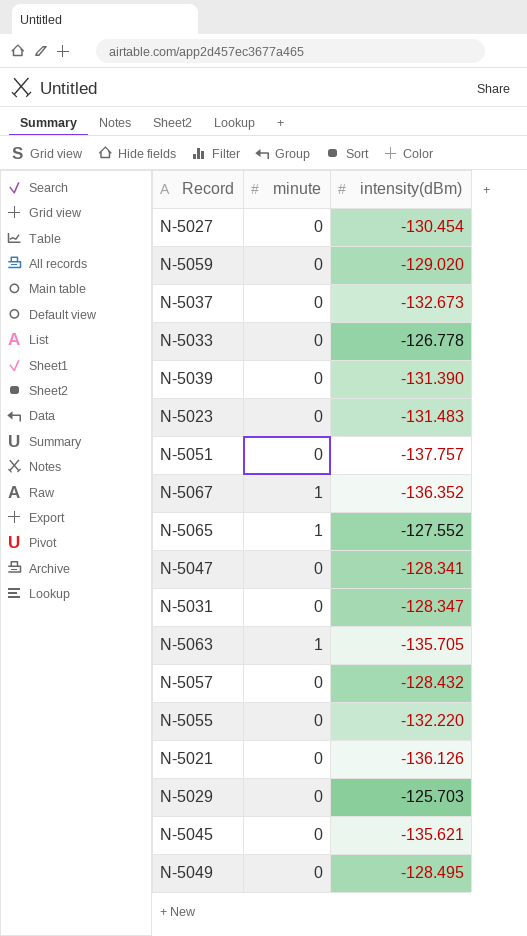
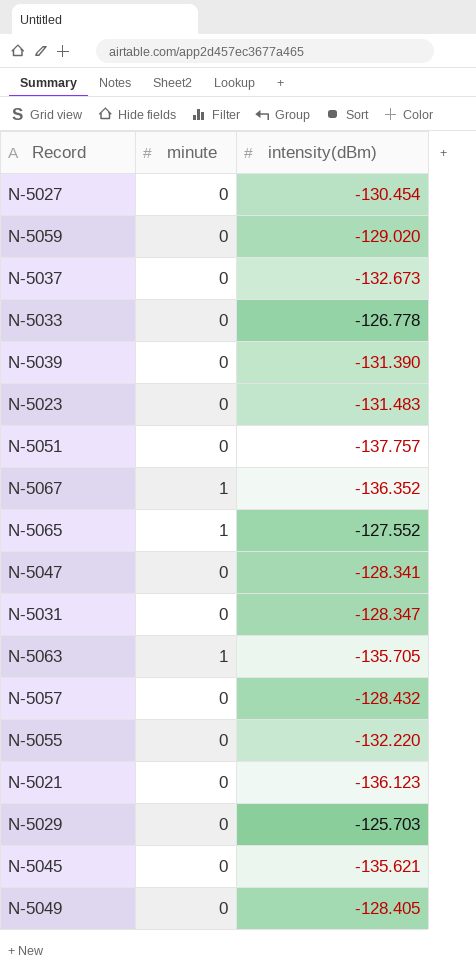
N-5021 | intensity(dBm): -136.126 -> -136.123
N-5049 | intensity(dBm): -128.495 -> -128.405

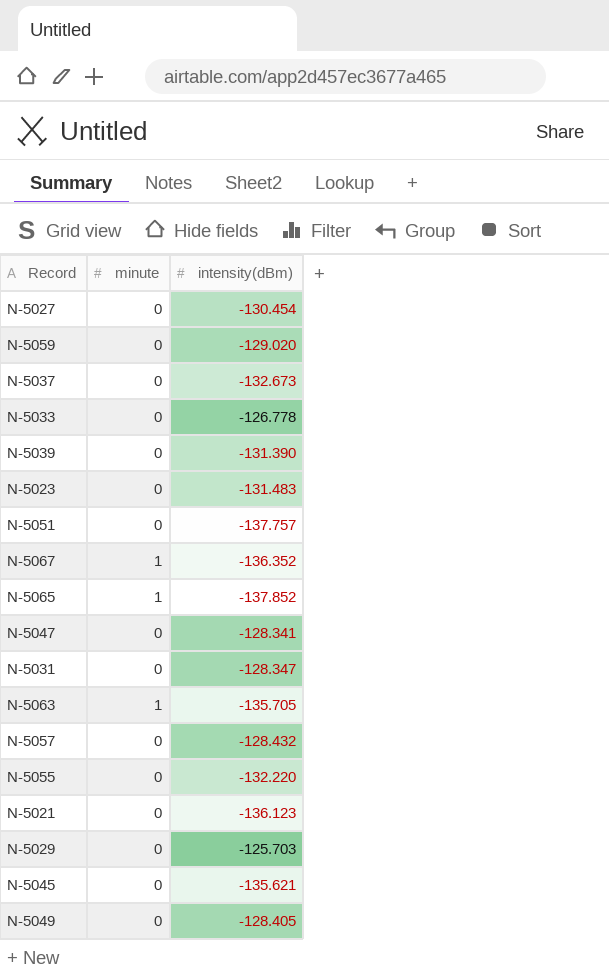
N-5065 | intensity(dBm): -127.552 -> -137.852

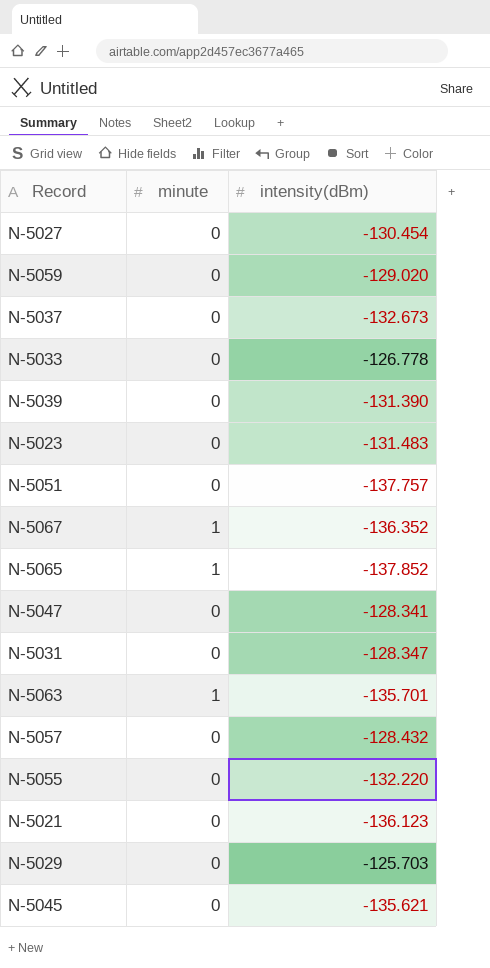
row N-5049: 0 | -128.405 -> none
N-5063 | intensity(dBm): -135.705 -> -135.701

